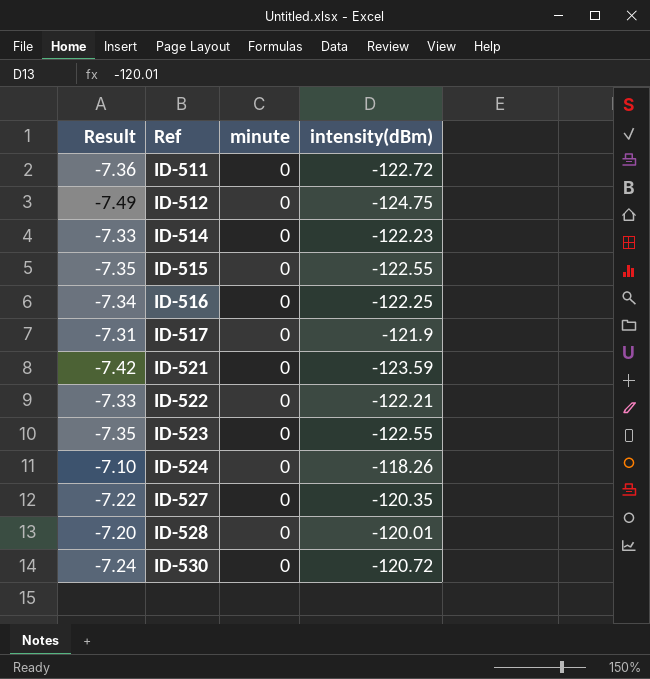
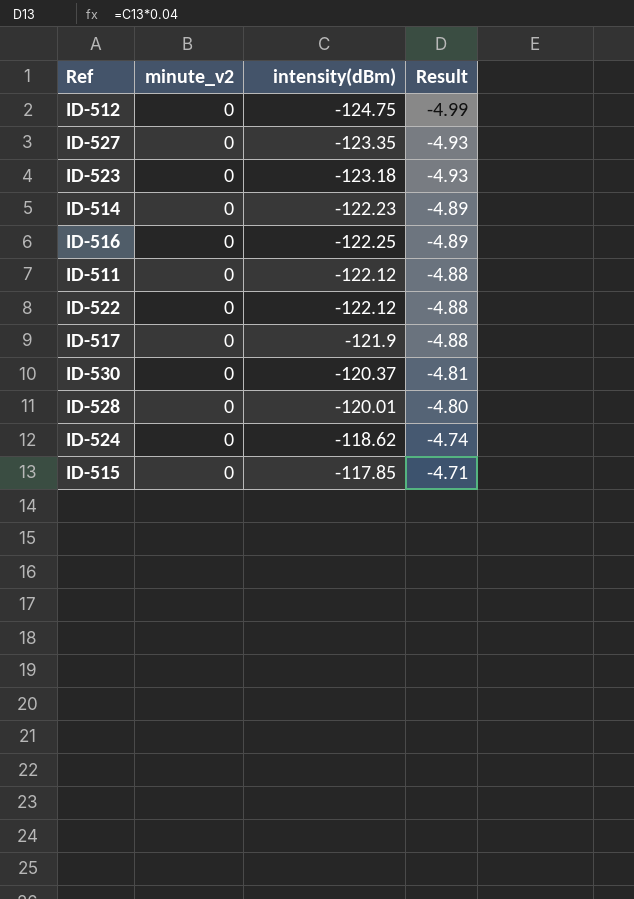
row order: Ref ascending -> Result ascending
column name: minute -> minute_v2
column Result | formula: [intensity(dBm)] * 0.06 -> [intensity(dBm)] * 0.04
column Result | position: 1 -> 4
row ID-521: -7.42 | 0 | -123.59 -> none
ID-527 | intensity(dBm): -120.35 -> -123.35
ID-523 | intensity(dBm): -122.55 -> -123.18
ID-511 | intensity(dBm): -122.72 -> -122.12
ID-522 | intensity(dBm): -122.21 -> -122.12
ID-530 | intensity(dBm): -120.72 -> -120.37
ID-524 | intensity(dBm): -118.26 -> -118.62
ID-515 | intensity(dBm): -122.55 -> -117.85

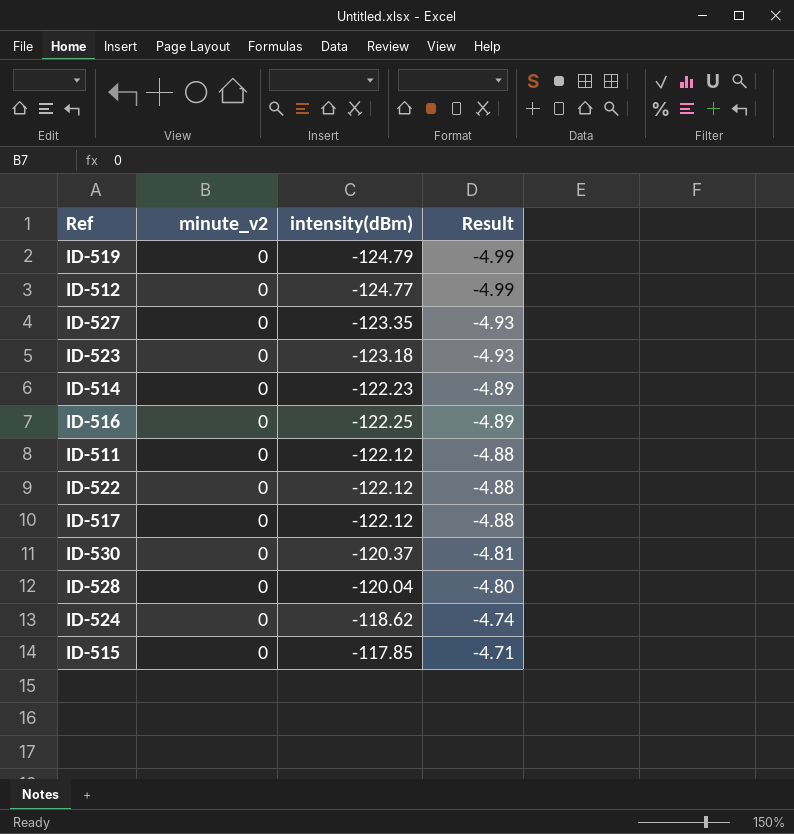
row ID-519: none -> 0 | -124.79 | -4.99
ID-512 | intensity(dBm): -124.75 -> -124.77
ID-517 | intensity(dBm): -121.9 -> -122.12
ID-528 | intensity(dBm): -120.01 -> -120.04

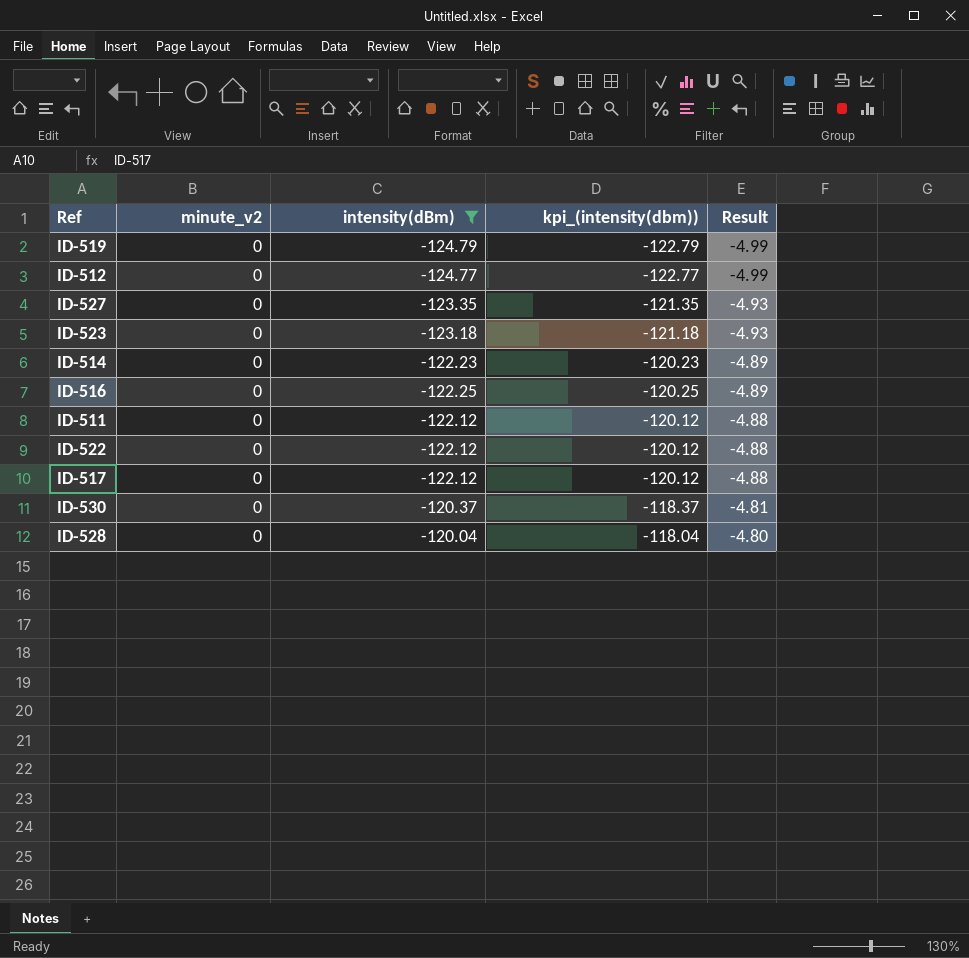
filter: none -> intensity(dBm) <= -120.04
column kpi_(intensity(dbm)) | formula: none -> [intensity(dBm)] + 2

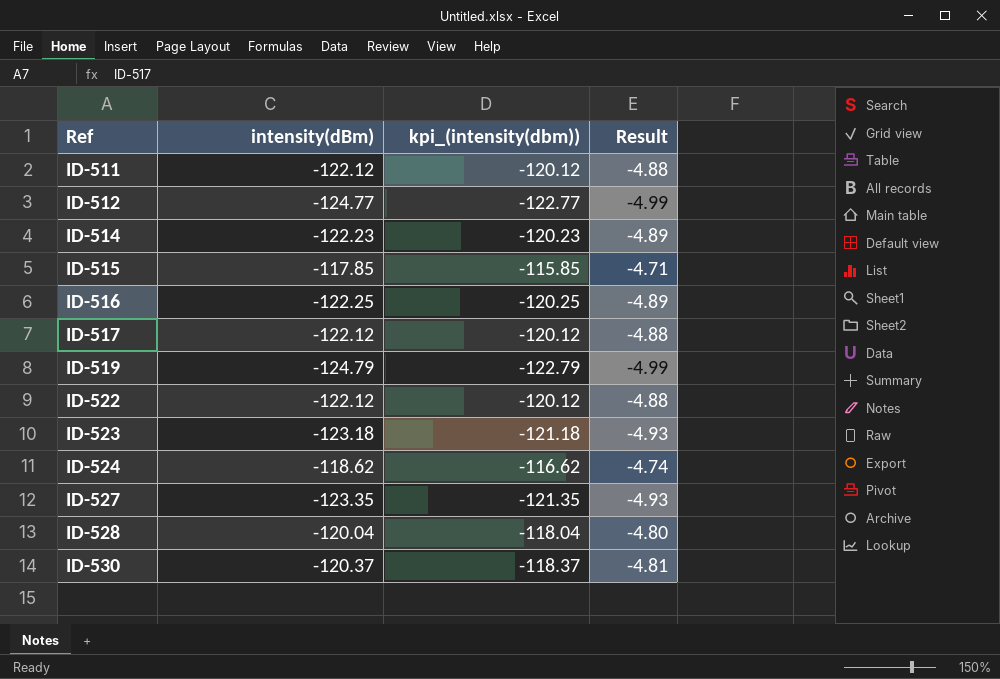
filter: intensity(dBm) <= -120.04 -> none
row order: Result ascending -> Ref ascending
column minute_v2 | position: 2 -> none

